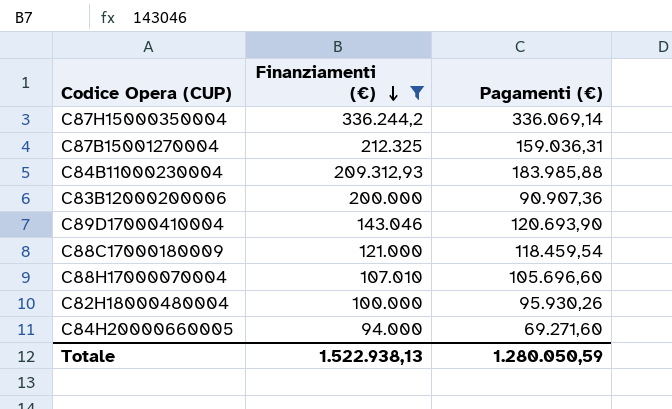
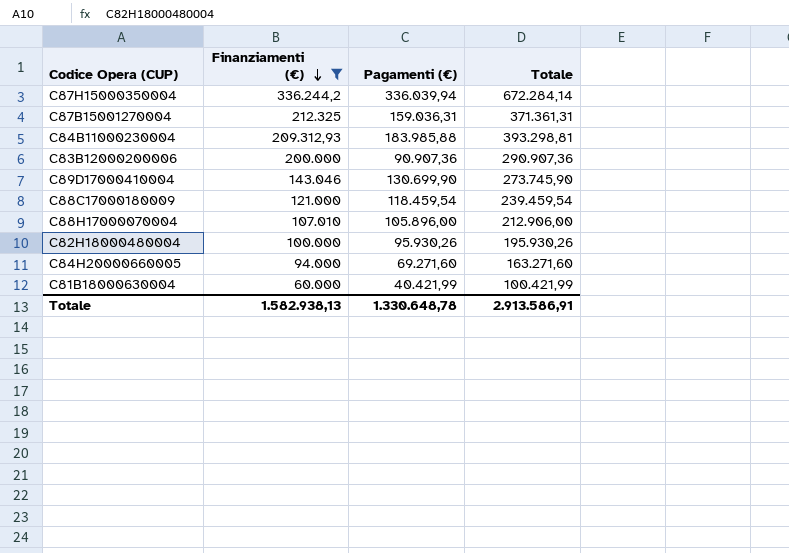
column Totale | formula: none -> [Finanziamenti (€)] + [Pagamenti (€)]
C87H15000350004 | Pagamenti (€): 336.069,14 -> 336.039,94
C89D17000410004 | Pagamenti (€): 120.693,90 -> 130.699,90
C88H17000070004 | Pagamenti (€): 105.696,60 -> 105.896,00
row C81B18000630004: none -> 60.000 | 40.421,99 | 100.421,99
Totale | Finanziamenti (€): 1.522.938,13 -> 1.582.938,13
Totale | Pagamenti (€): 1.280.050,59 -> 1.330.648,78

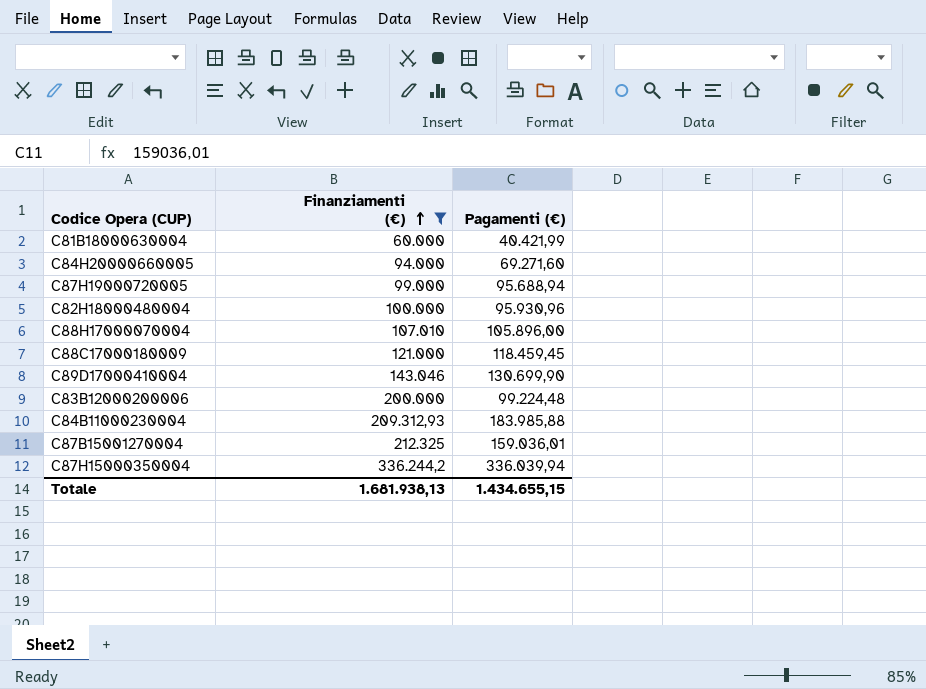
row order: Finanziamenti (€) descending -> Finanziamenti (€) ascending
column Totale | formula: [Finanziamenti (€)] + [Pagamenti (€)] -> none
row C87H19000720005: none -> 99.000 | 95.688,94
C82H18000480004 | Pagamenti (€): 95.930,26 -> 95.930,96
C88C17000180009 | Pagamenti (€): 118.459,54 -> 118.459,45
C83B12000200006 | Pagamenti (€): 90.907,36 -> 99.224,48
C87B15001270004 | Pagamenti (€): 159.036,31 -> 159.036,01
Totale | Finanziamenti (€): 1.582.938,13 -> 1.681.938,13
Totale | Pagamenti (€): 1.330.648,78 -> 1.434.655,15

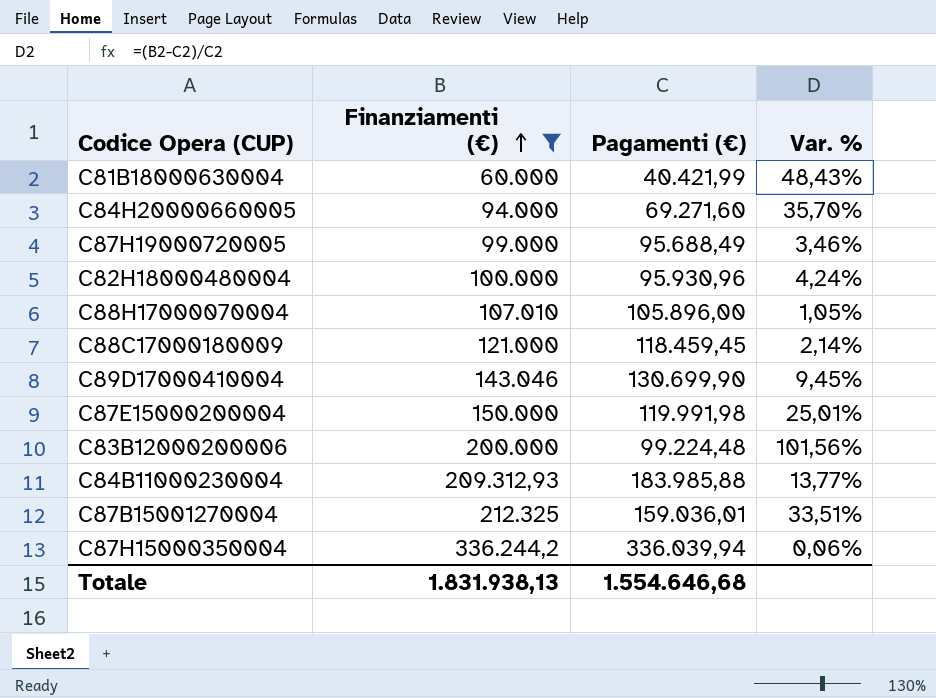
column Var. % | formula: none -> ([Finanziamenti (€)] - [Pagamenti (€)]) / [Pagamenti (€)]
C87H19000720005 | Pagamenti (€): 95.688,94 -> 95.688,49
row C87E15000200004: none -> 150.000 | 119.991,98 | 25,01%
Totale | Finanziamenti (€): 1.681.938,13 -> 1.831.938,13
Totale | Pagamenti (€): 1.434.655,15 -> 1.554.646,68

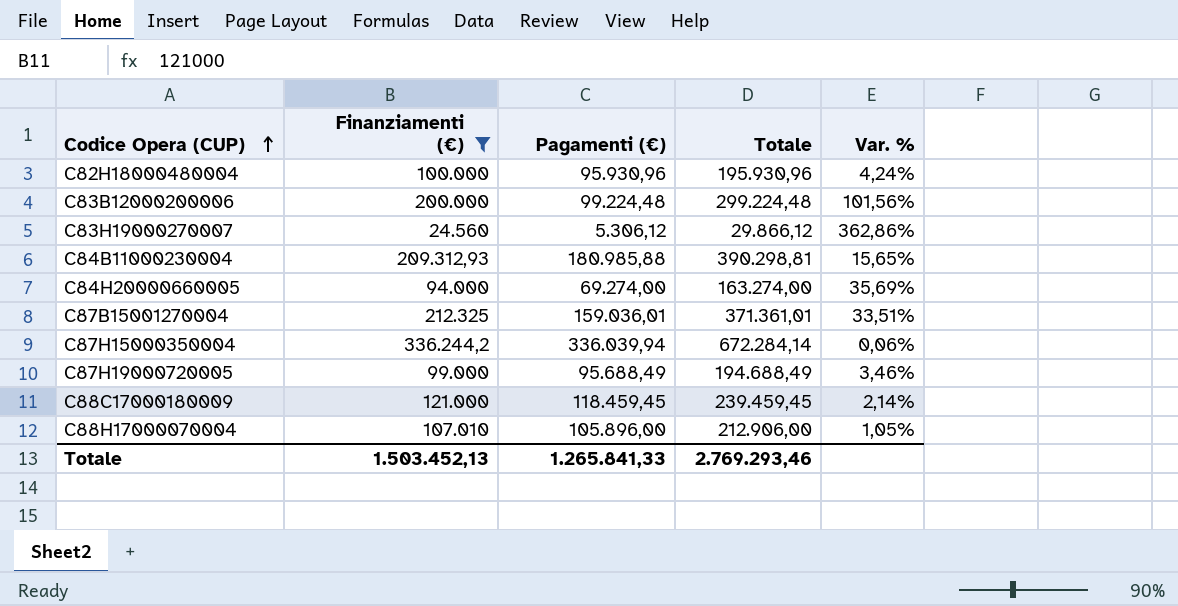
row order: Finanziamenti (€) ascending -> Codice Opera (CUP) ascending
column Totale | formula: none -> [Finanziamenti (€)] + [Pagamenti (€)]
row C81B18000630004: 60.000 | 40.421,99 | 48,43% -> none
row C89D17000410004: 143.046 | 130.699,90 | 9,45% -> none
row C87E15000200004: 150.000 | 119.991,98 | 25,01% -> none
row C83H19000270007: none -> 24.560 | 5.306,12 | 29.866,12 | 362,86%
C84B11000230004 | Pagamenti (€): 183.985,88 -> 180.985,88
C84B11000230004 | Var. %: 13,77% -> 15,65%
C84H20000660005 | Pagamenti (€): 69.271,60 -> 69.274,00
C84H20000660005 | Var. %: 35,70% -> 35,69%
Totale | Finanziamenti (€): 1.831.938,13 -> 1.503.452,13
Totale | Pagamenti (€): 1.554.646,68 -> 1.265.841,33

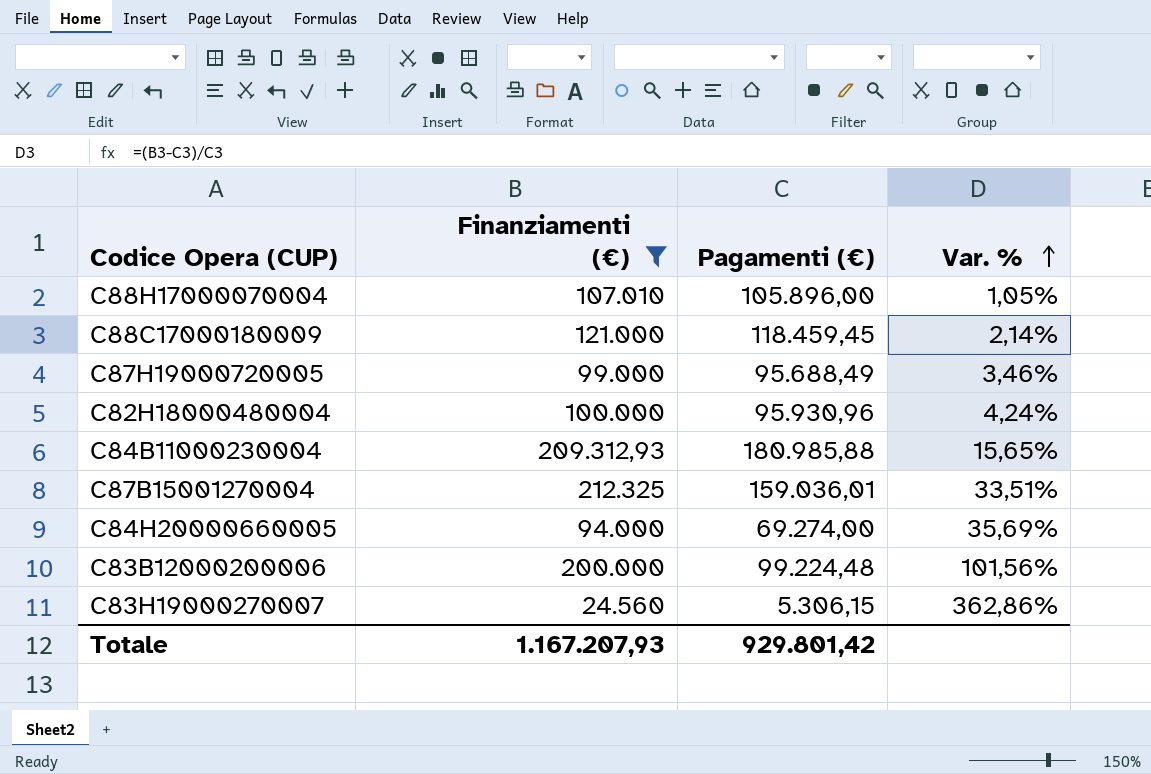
row order: Codice Opera (CUP) ascending -> Var. % ascending
column Totale | formula: [Finanziamenti (€)] + [Pagamenti (€)] -> none
row C87H15000350004: 336.244,2 | 336.039,94 | 672.284,14 | 0,06% -> none
C83H19000270007 | Pagamenti (€): 5.306,12 -> 5.306,15
Totale | Finanziamenti (€): 1.503.452,13 -> 1.167.207,93
Totale | Pagamenti (€): 1.265.841,33 -> 929.801,42

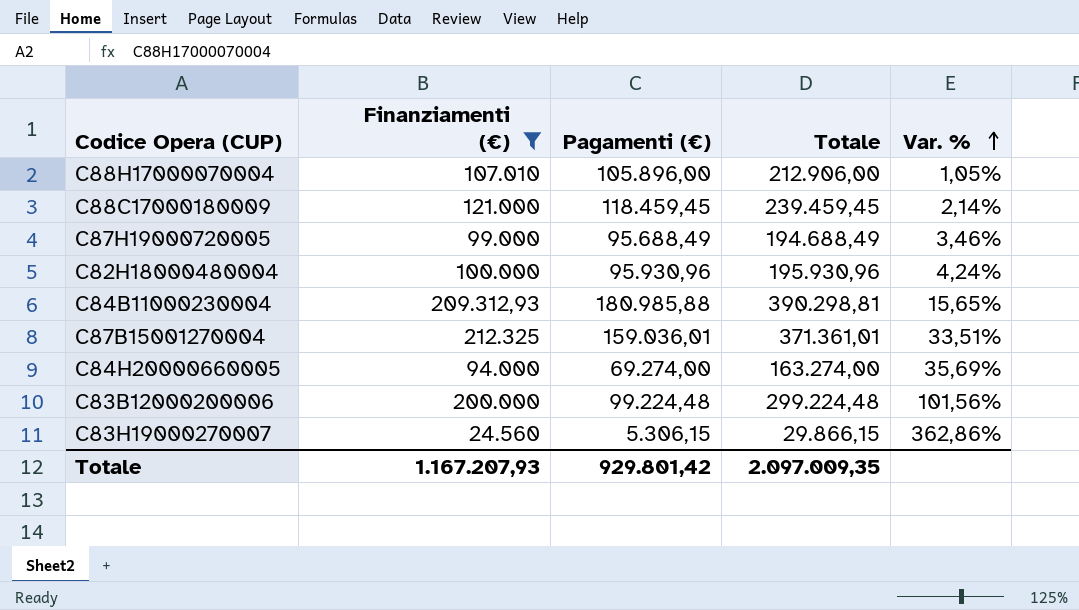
column Totale | formula: none -> [Finanziamenti (€)] + [Pagamenti (€)]

